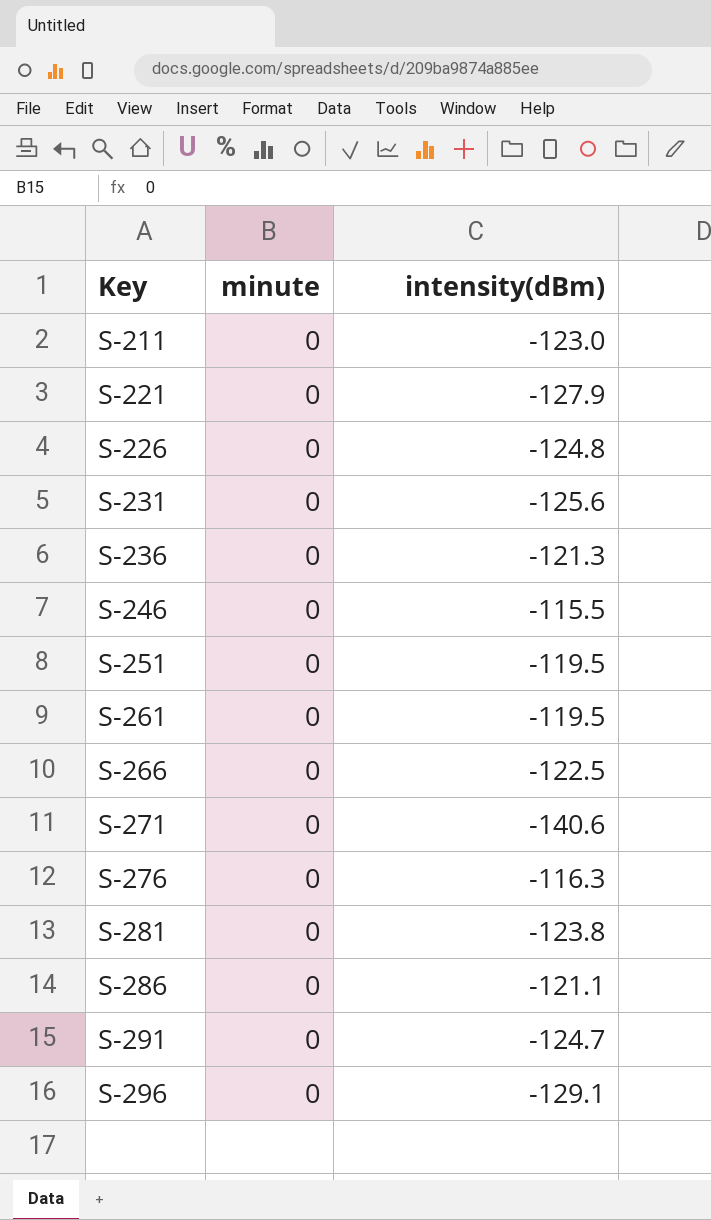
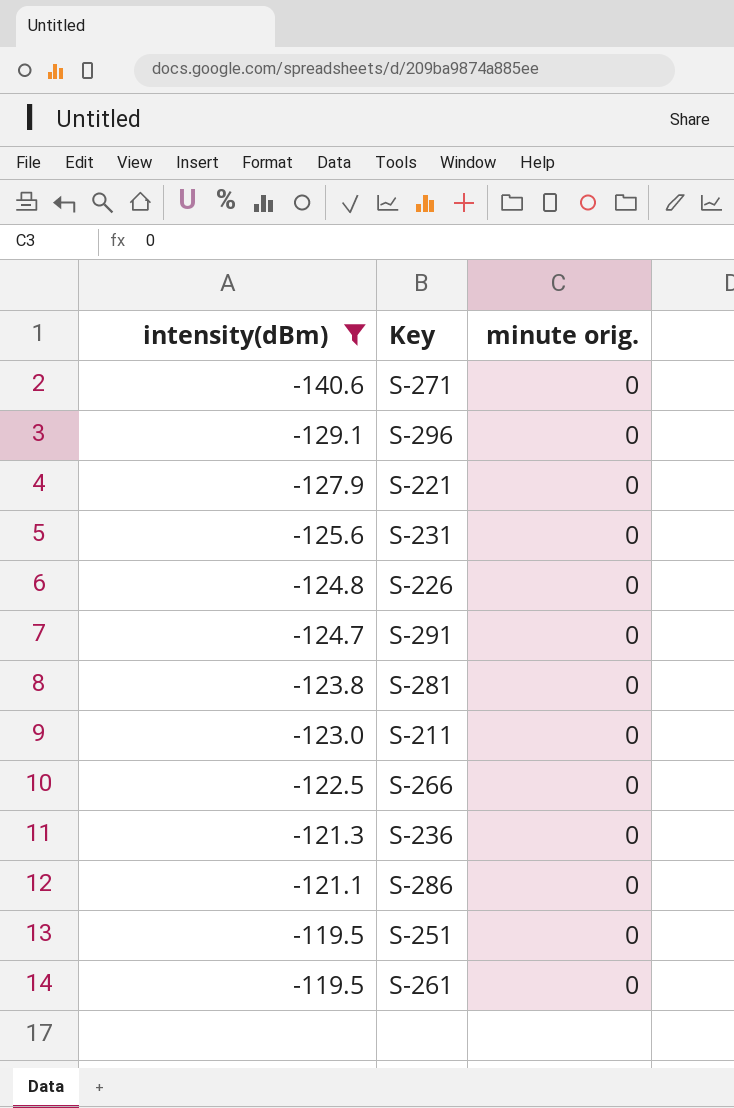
filter: none -> intensity(dBm) <= -119.5
row order: Key ascending -> intensity(dBm) ascending
column intensity(dBm) | position: 3 -> 1
column name: minute -> minute orig.

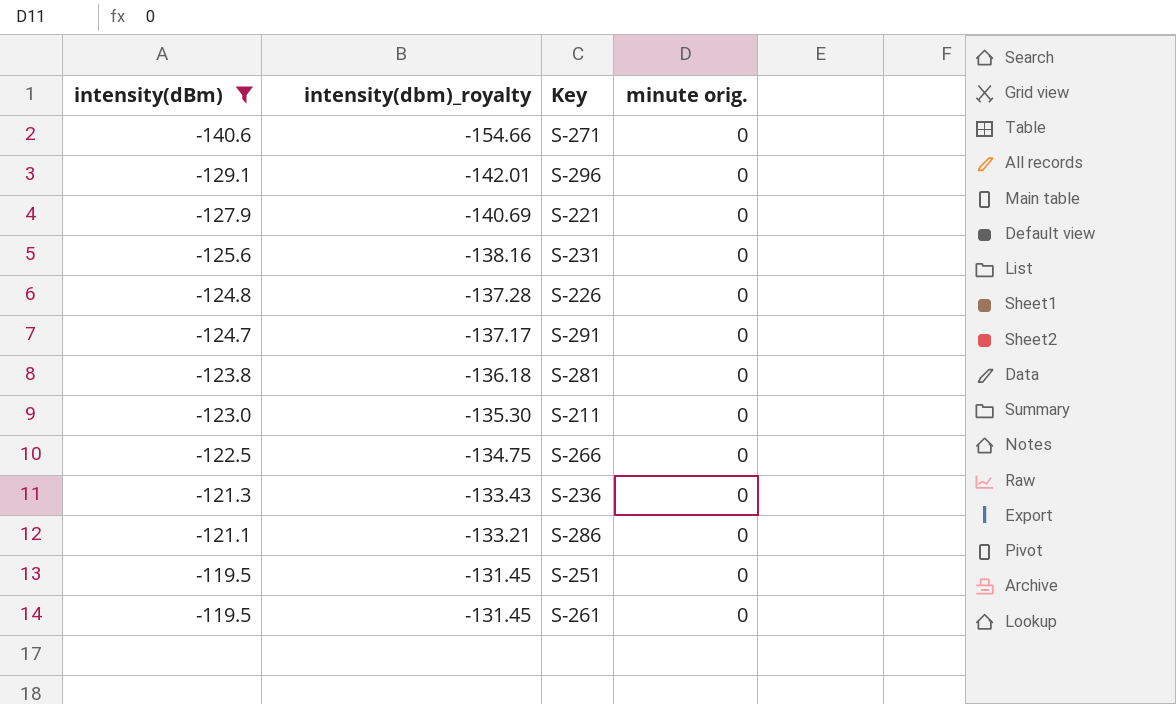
column intensity(dbm)_royalty | formula: none -> [intensity(dBm)] * 1.1

